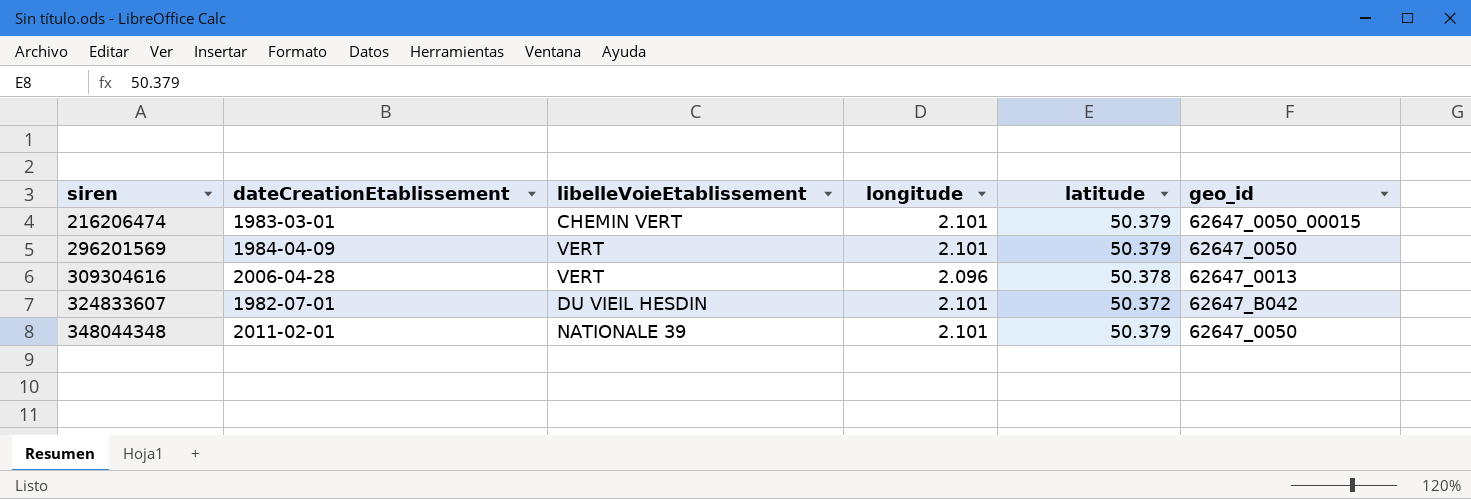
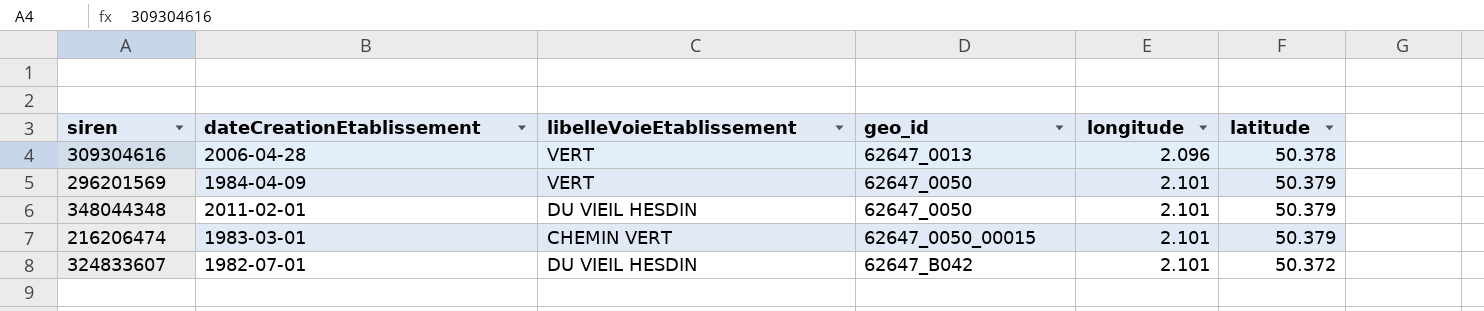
row order: siren ascending -> geo_id ascending
column geo_id | position: 6 -> 4
348044348 | libelleVoieEtablissement: NATIONALE 39 -> DU VIEIL HESDIN

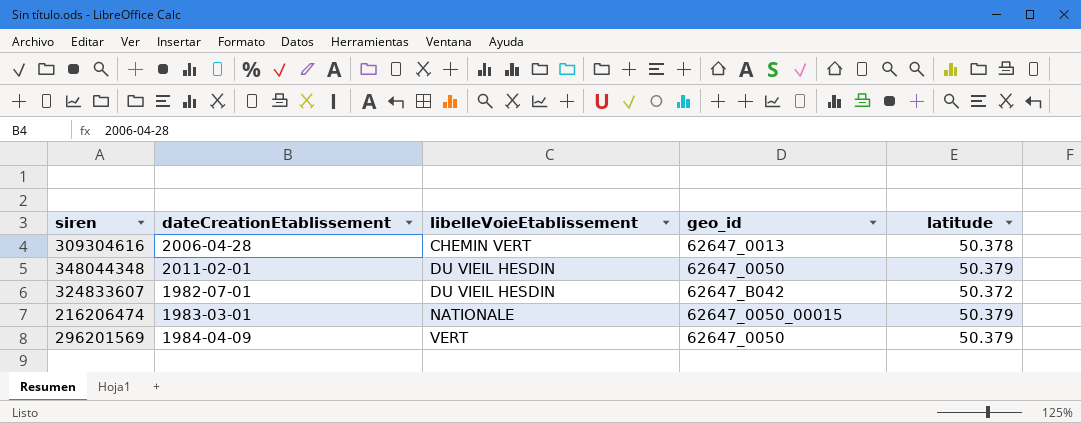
row order: geo_id ascending -> libelleVoieEtablissement ascending
column longitude | position: 5 -> none
309304616 | libelleVoieEtablissement: VERT -> CHEMIN VERT
216206474 | libelleVoieEtablissement: CHEMIN VERT -> NATIONALE

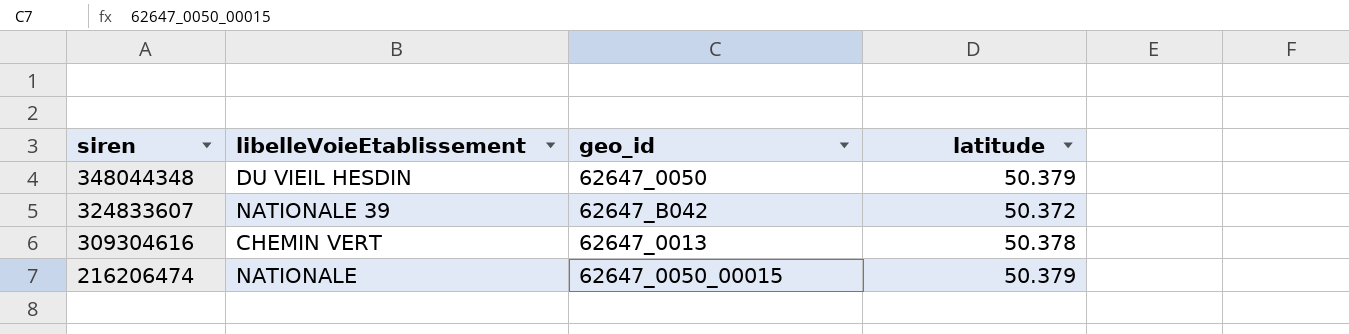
row order: libelleVoieEtablissement ascending -> siren descending
column dateCreationEtablissement | position: 2 -> none
row 296201569: 1984-04-09 | VERT | 62647_0050 | 50.379 -> none
324833607 | libelleVoieEtablissement: DU VIEIL HESDIN -> NATIONALE 39

